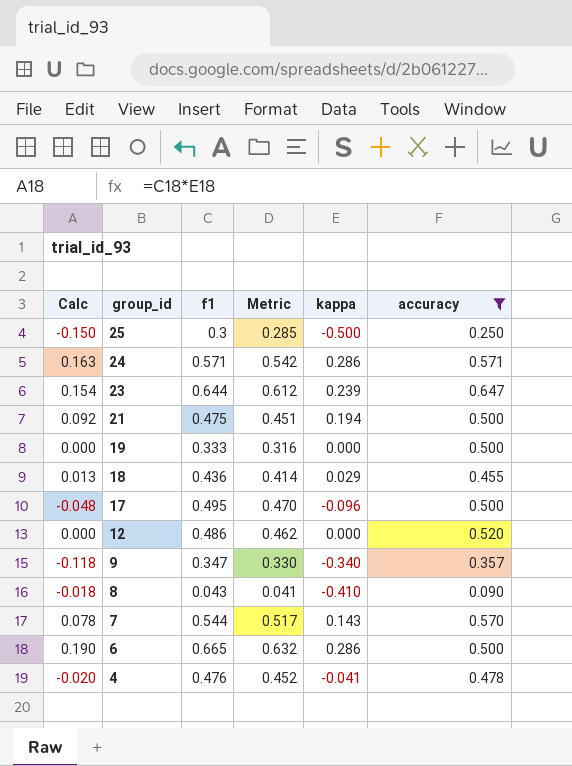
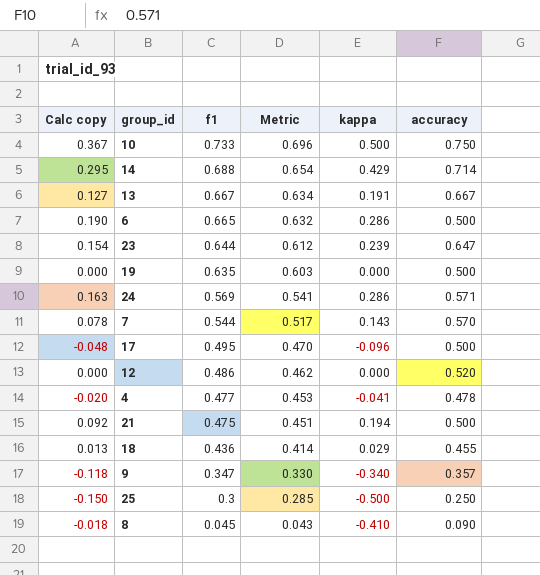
filter: accuracy <= 0.647 -> none
row order: group_id descending -> f1 descending
column name: Calc -> Calc copy
19 | f1: 0.333 -> 0.635
19 | Metric: 0.316 -> 0.603
24 | f1: 0.571 -> 0.569
24 | Metric: 0.542 -> 0.541
4 | f1: 0.476 -> 0.477
4 | Metric: 0.452 -> 0.453
8 | f1: 0.043 -> 0.045
8 | Metric: 0.041 -> 0.043

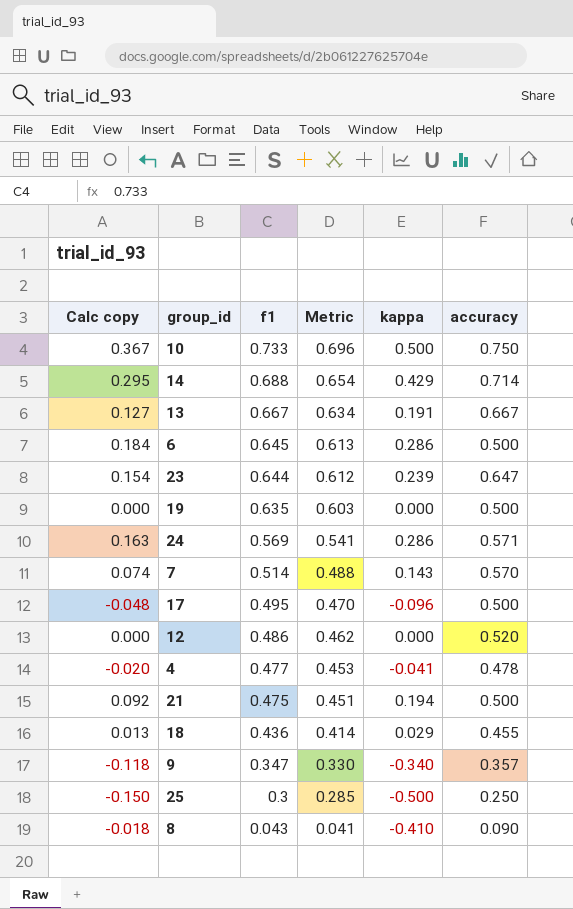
6 | Calc copy: 0.190 -> 0.184
6 | f1: 0.665 -> 0.645
6 | Metric: 0.632 -> 0.613
7 | Calc copy: 0.078 -> 0.074
7 | f1: 0.544 -> 0.514
7 | Metric: 0.517 -> 0.488
8 | f1: 0.045 -> 0.043
8 | Metric: 0.043 -> 0.041

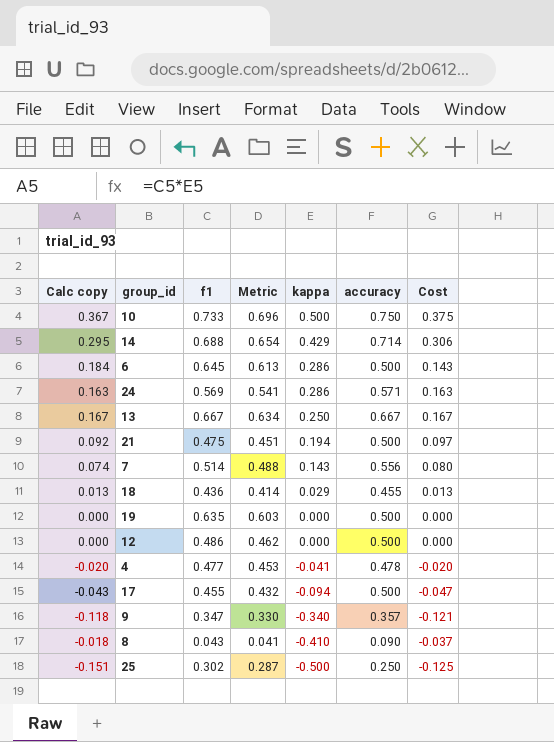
row order: f1 descending -> kappa descending
column Cost | formula: none -> [kappa] * [accuracy]
row 23: 0.154 | 0.644 | 0.612 | 0.239 | 0.647 -> none
13 | Calc copy: 0.127 -> 0.167
13 | kappa: 0.191 -> 0.250
7 | accuracy: 0.570 -> 0.556
12 | accuracy: 0.520 -> 0.500
17 | Calc copy: -0.048 -> -0.043
17 | f1: 0.495 -> 0.455
17 | Metric: 0.470 -> 0.432
17 | kappa: -0.096 -> -0.094
25 | Calc copy: -0.150 -> -0.151
25 | f1: 0.3 -> 0.302
25 | Metric: 0.285 -> 0.287

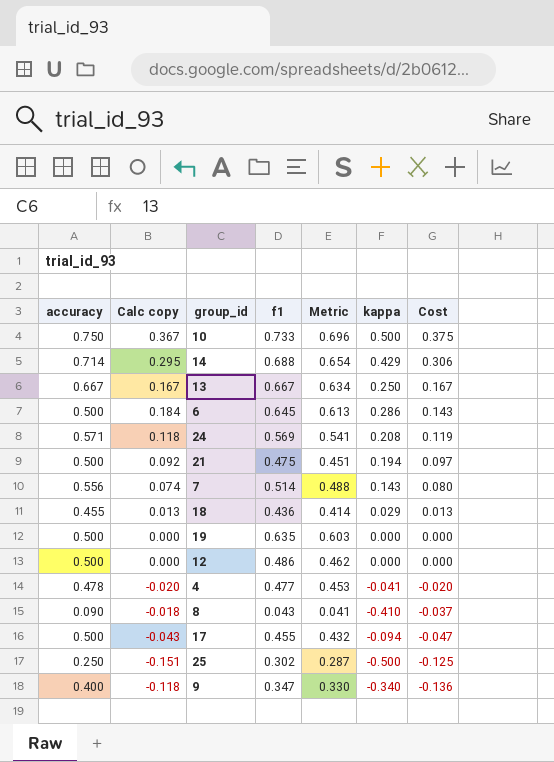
row order: kappa descending -> Cost descending
column accuracy | position: 6 -> 1
24 | Calc copy: 0.163 -> 0.118
24 | kappa: 0.286 -> 0.208
24 | Cost: 0.163 -> 0.119
9 | accuracy: 0.357 -> 0.400
9 | Cost: -0.121 -> -0.136

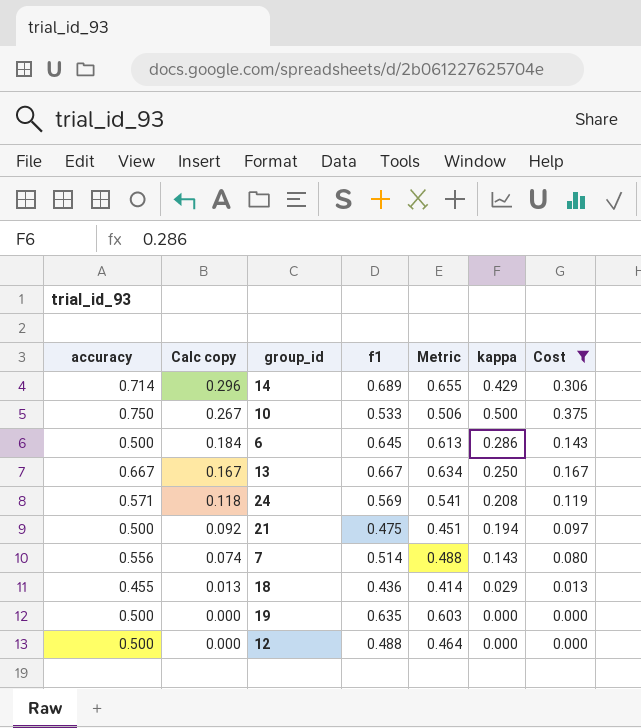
filter: none -> Cost >= 0.000
row order: Cost descending -> Calc copy descending
14 | Calc copy: 0.295 -> 0.296
14 | f1: 0.688 -> 0.689
14 | Metric: 0.654 -> 0.655
10 | Calc copy: 0.367 -> 0.267
10 | f1: 0.733 -> 0.533
10 | Metric: 0.696 -> 0.506
12 | f1: 0.486 -> 0.488
12 | Metric: 0.462 -> 0.464

